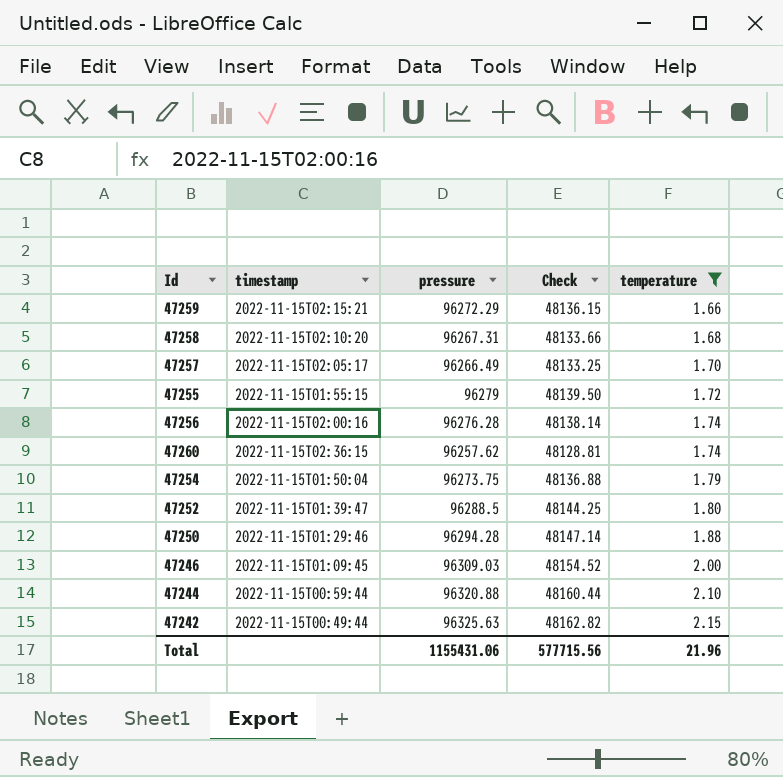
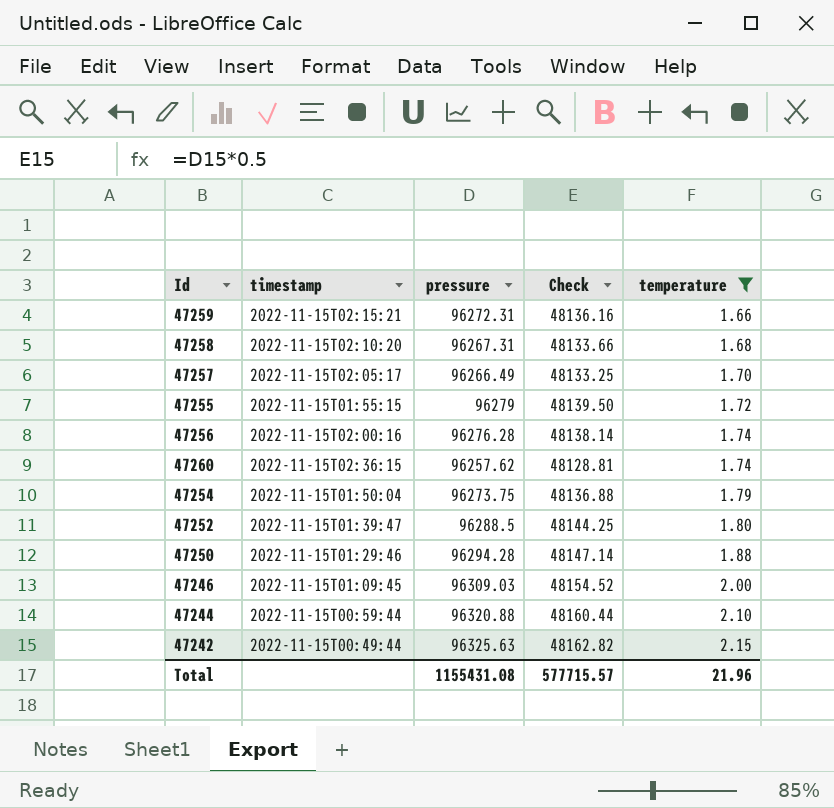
47259 | pressure: 96272.29 -> 96272.31
47259 | Check: 48136.15 -> 48136.16
Total | pressure: 1155431.06 -> 1155431.08
Total | Check: 577715.56 -> 577715.57

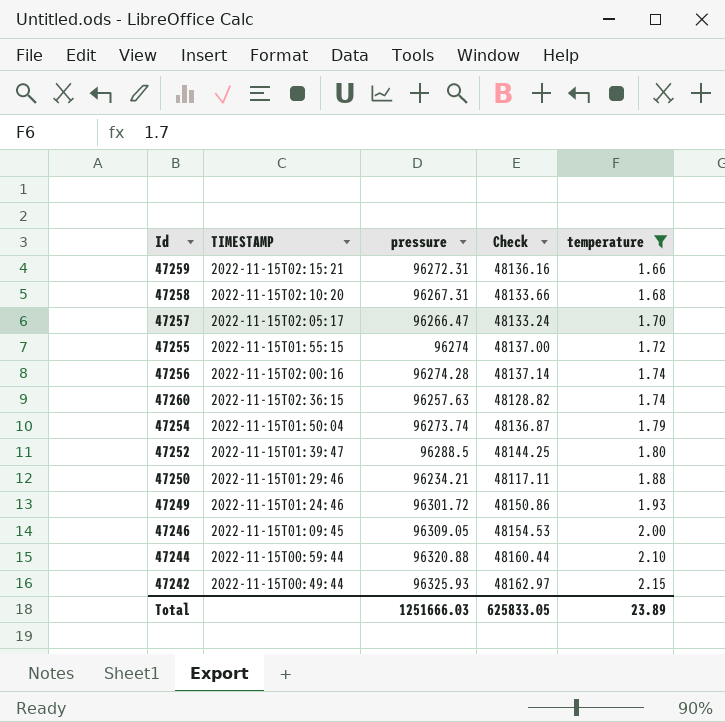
column name: timestamp -> TIMESTAMP
47257 | pressure: 96266.49 -> 96266.47
47257 | Check: 48133.25 -> 48133.24
47255 | pressure: 96279 -> 96274
47255 | Check: 48139.50 -> 48137.00
47256 | pressure: 96276.28 -> 96274.28
47256 | Check: 48138.14 -> 48137.14
47260 | pressure: 96257.62 -> 96257.63
47260 | Check: 48128.81 -> 48128.82
47254 | pressure: 96273.75 -> 96273.74
47254 | Check: 48136.88 -> 48136.87
47250 | pressure: 96294.28 -> 96234.21
47250 | Check: 48147.14 -> 48117.11
row 47249: none -> 2022-11-15T01:24:46 | 96301.72 | 48150.86 | 1.93
47246 | pressure: 96309.03 -> 96309.05
47246 | Check: 48154.52 -> 48154.53
47242 | pressure: 96325.63 -> 96325.93
47242 | Check: 48162.82 -> 48162.97
Total | pressure: 1155431.08 -> 1251666.03
Total | Check: 577715.57 -> 625833.05
Total | temperature: 21.96 -> 23.89

